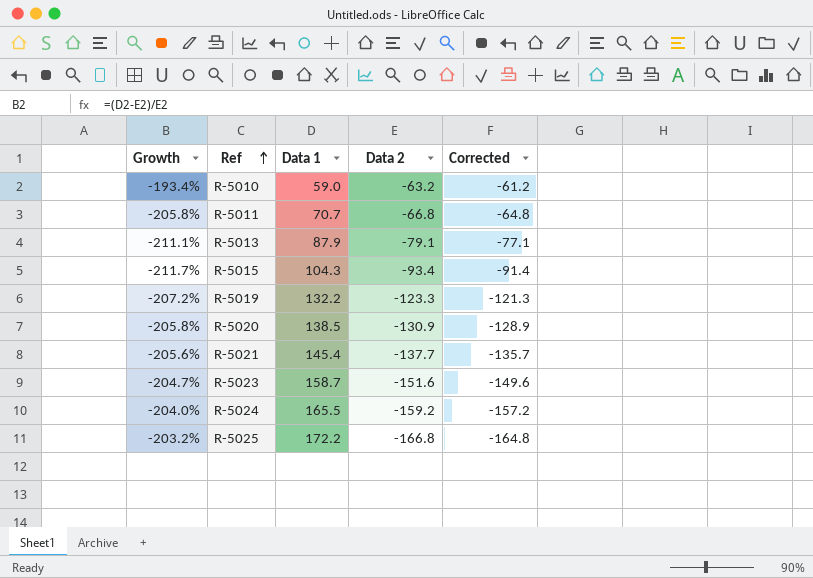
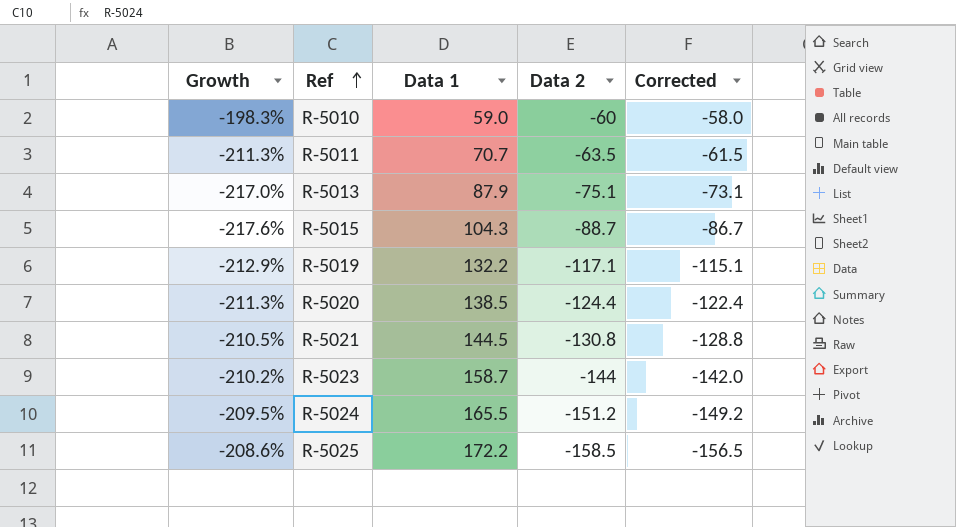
R-5010 | Growth: -193.4% -> -198.3%
R-5010 | Data 2: -63.2 -> -60
R-5010 | Corrected: -61.2 -> -58.0
R-5011 | Growth: -205.8% -> -211.3%
R-5011 | Data 2: -66.8 -> -63.5
R-5011 | Corrected: -64.8 -> -61.5
R-5013 | Growth: -211.1% -> -217.0%
R-5013 | Data 2: -79.1 -> -75.1
R-5013 | Corrected: -77.1 -> -73.1
R-5015 | Growth: -211.7% -> -217.6%
R-5015 | Data 2: -93.4 -> -88.7
R-5015 | Corrected: -91.4 -> -86.7
R-5019 | Growth: -207.2% -> -212.9%
R-5019 | Data 2: -123.3 -> -117.1
R-5019 | Corrected: -121.3 -> -115.1
R-5020 | Growth: -205.8% -> -211.3%
R-5020 | Data 2: -130.9 -> -124.4
R-5020 | Corrected: -128.9 -> -122.4
R-5021 | Growth: -205.6% -> -210.5%
R-5021 | Data 1: 145.4 -> 144.5
R-5021 | Data 2: -137.7 -> -130.8
R-5021 | Corrected: -135.7 -> -128.8
R-5023 | Growth: -204.7% -> -210.2%
R-5023 | Data 2: -151.6 -> -144
R-5023 | Corrected: -149.6 -> -142.0
R-5024 | Growth: -204.0% -> -209.5%
R-5024 | Data 2: -159.2 -> -151.2
R-5024 | Corrected: -157.2 -> -149.2
R-5025 | Growth: -203.2% -> -208.6%
R-5025 | Data 2: -166.8 -> -158.5
R-5025 | Corrected: -164.8 -> -156.5

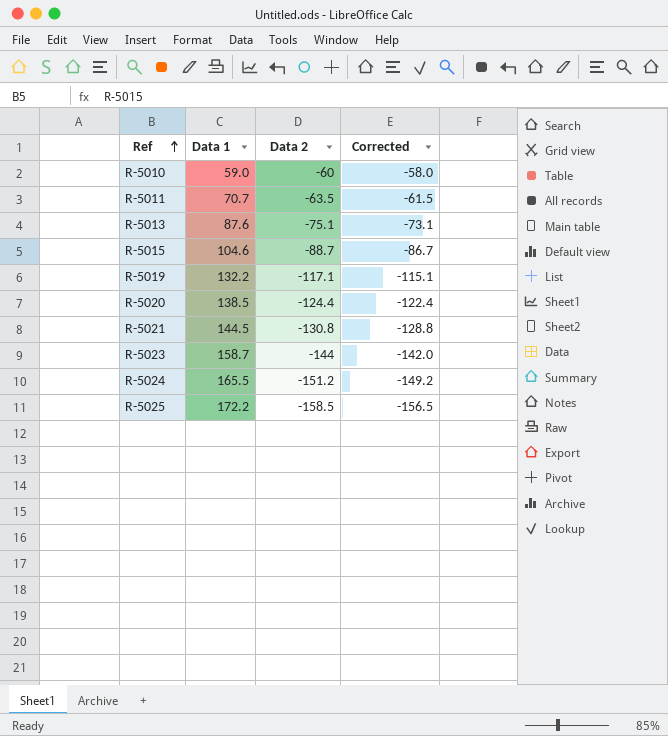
column Growth | formula: ([Data 1] - [Data 2]) / [Data 2] -> none
R-5013 | Data 1: 87.9 -> 87.6
R-5015 | Data 1: 104.3 -> 104.6

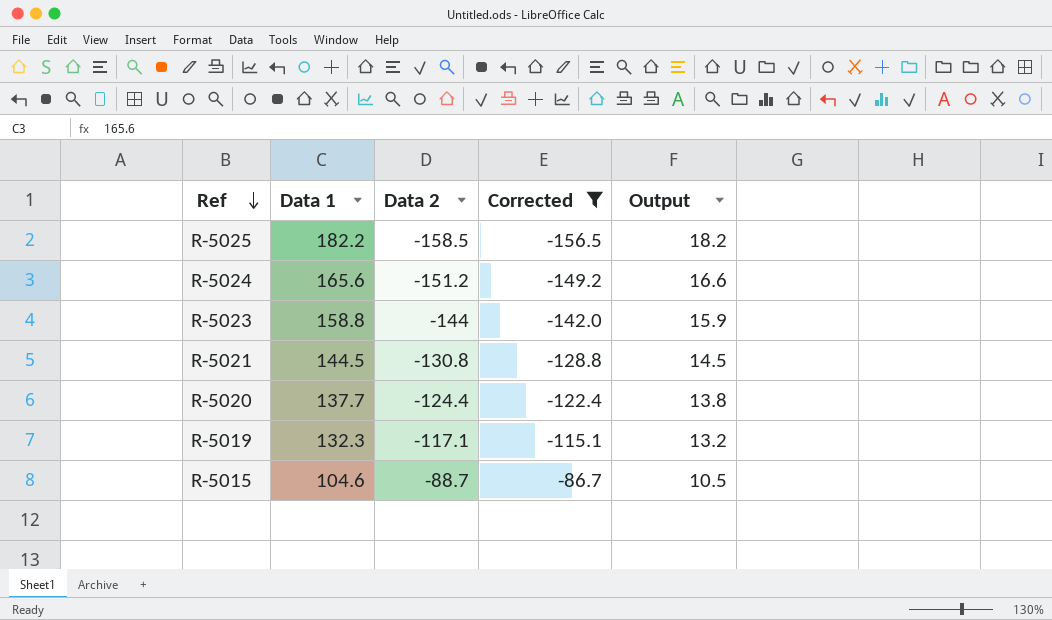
filter: none -> Corrected <= -86.7
row order: Ref ascending -> Ref descending
column Output | formula: none -> [Data 1] * 0.1
R-5025 | Data 1: 172.2 -> 182.2
R-5024 | Data 1: 165.5 -> 165.6
R-5023 | Data 1: 158.7 -> 158.8
R-5020 | Data 1: 138.5 -> 137.7
R-5019 | Data 1: 132.2 -> 132.3

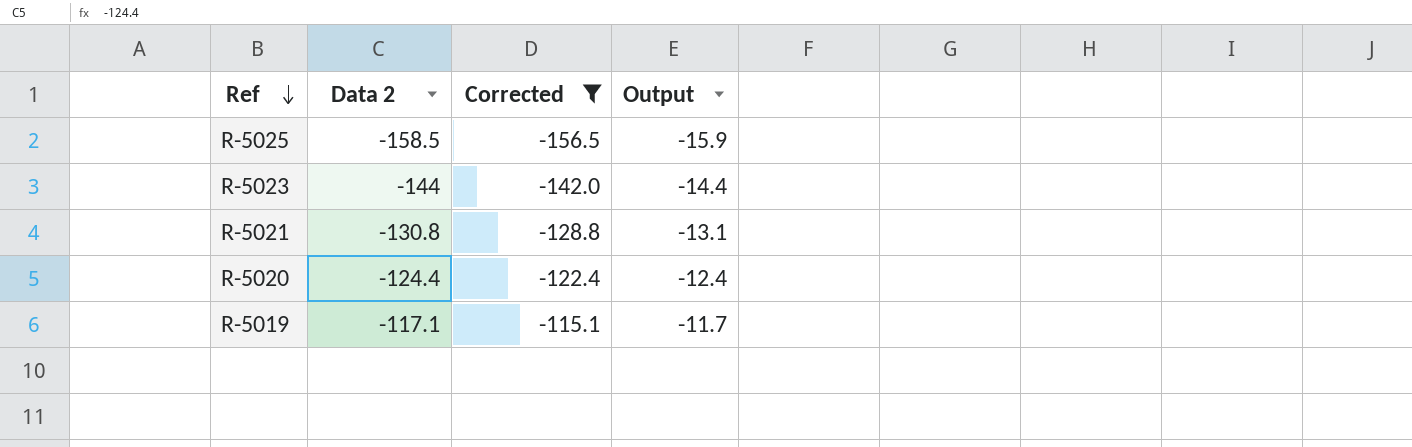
column Data 1 | position: 2 -> none
column Output | formula: [Data 1] * 0.1 -> [Data 2] * 0.1
row R-5024: 165.6 | -151.2 | -149.2 | 16.6 -> none
row R-5015: 104.6 | -88.7 | -86.7 | 10.5 -> none

